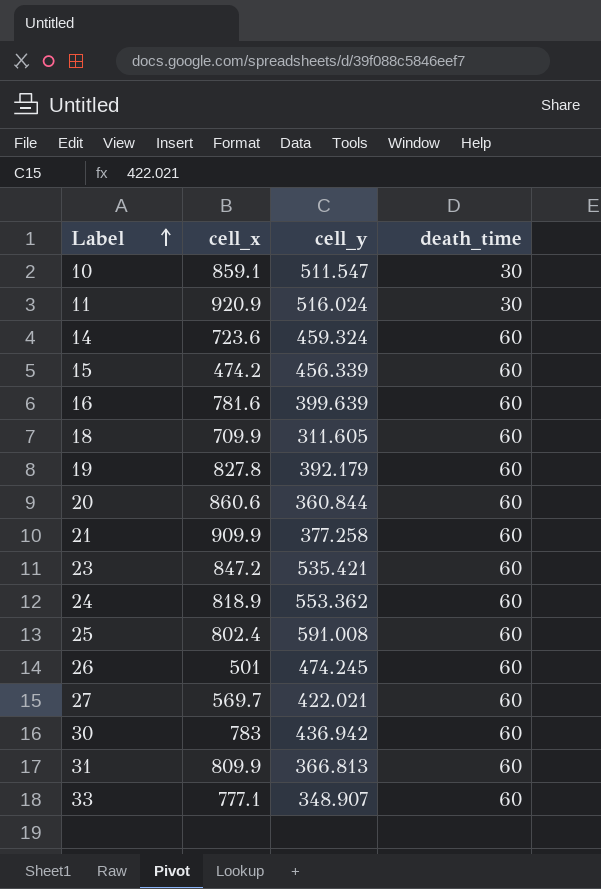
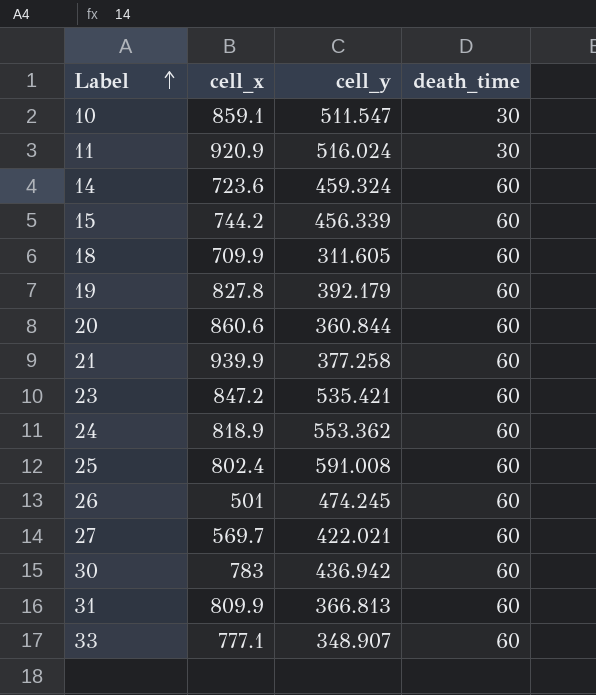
row 16: 781.6 | 399.639 | 60 -> none
15 | cell_x: 474.2 -> 744.2
21 | cell_x: 909.9 -> 939.9

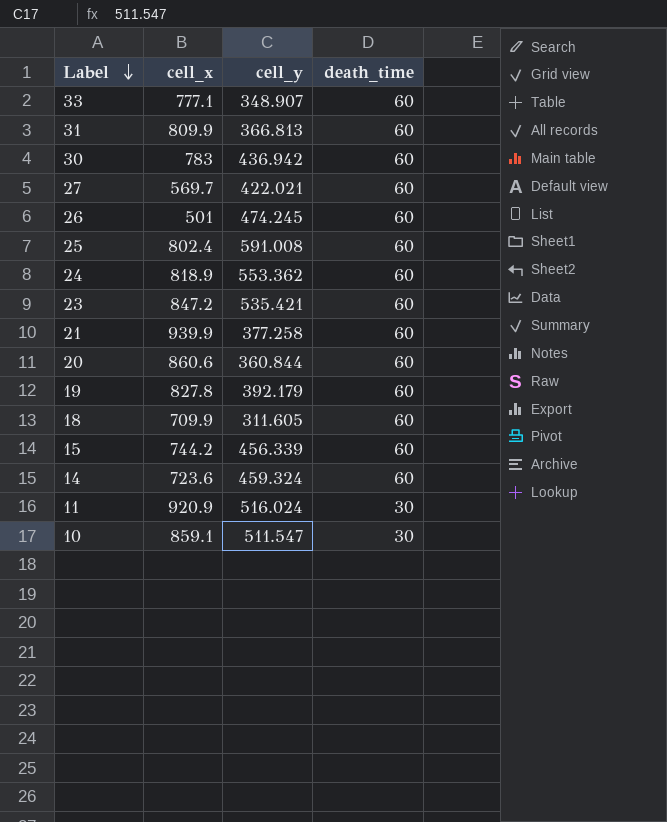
row order: Label ascending -> Label descending

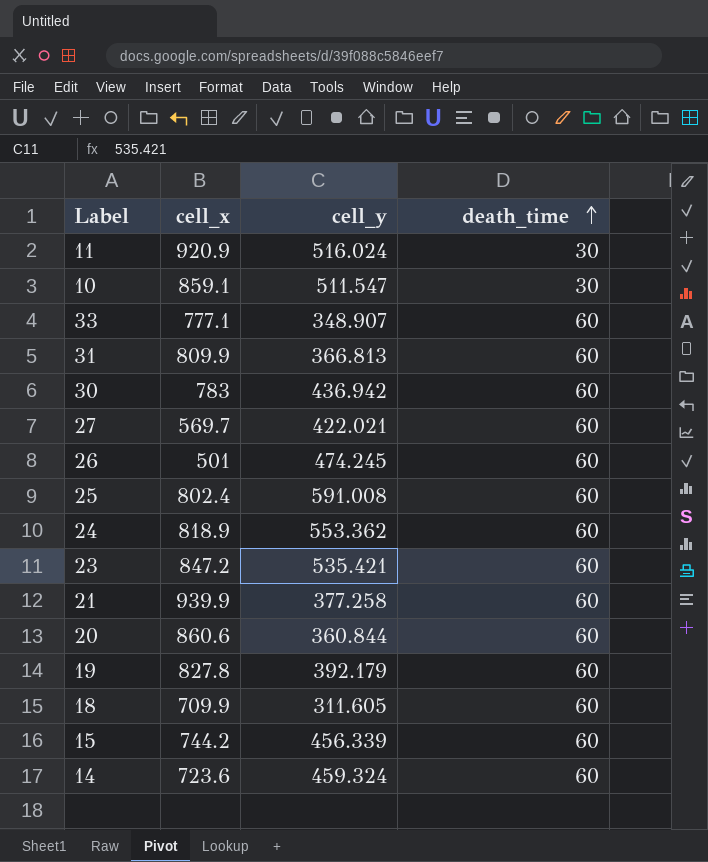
row order: Label descending -> death_time ascending

